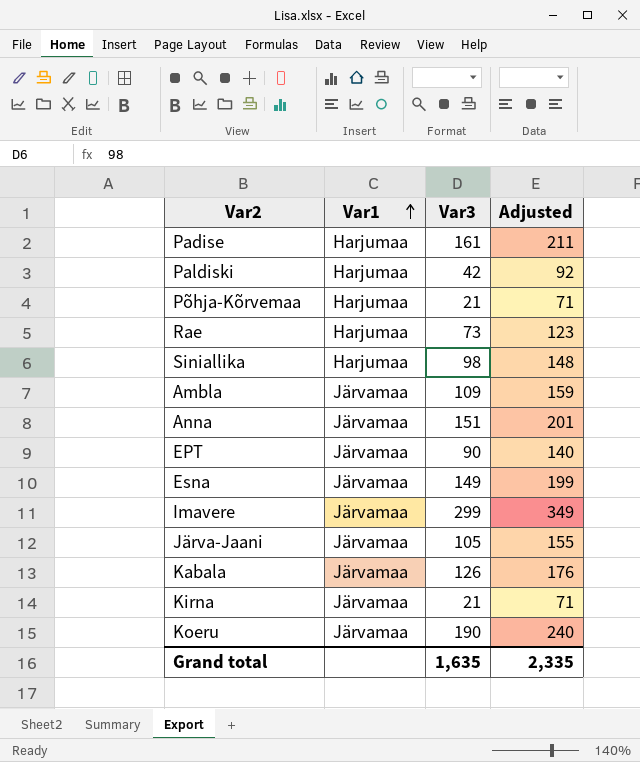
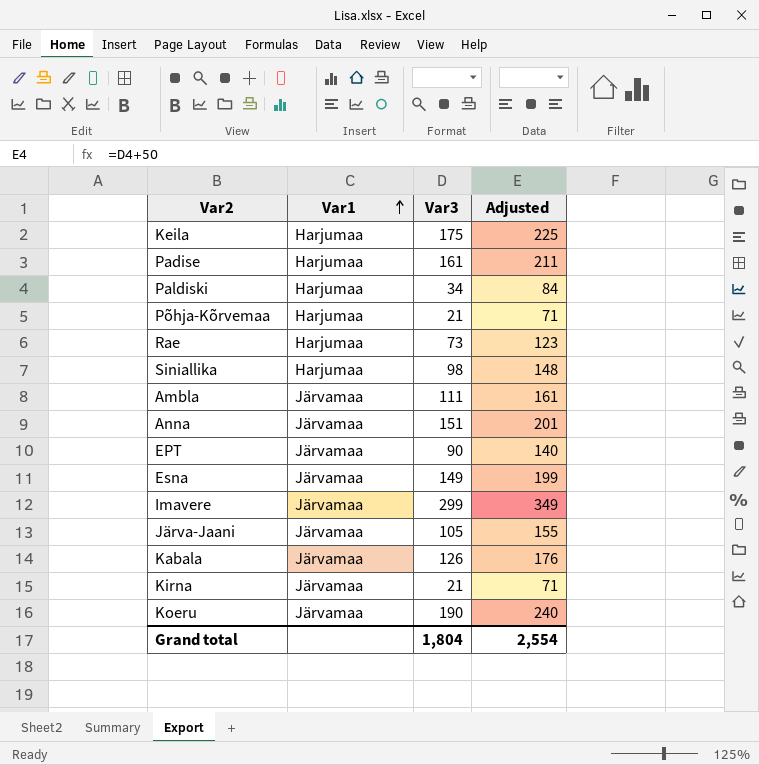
row Keila: none -> Harjumaa | 175 | 225
Paldiski | Var3: 42 -> 34
Paldiski | Adjusted: 92 -> 84
Ambla | Var3: 109 -> 111
Ambla | Adjusted: 159 -> 161
Grand total | Var3: 1,635 -> 1,804
Grand total | Adjusted: 2,335 -> 2,554

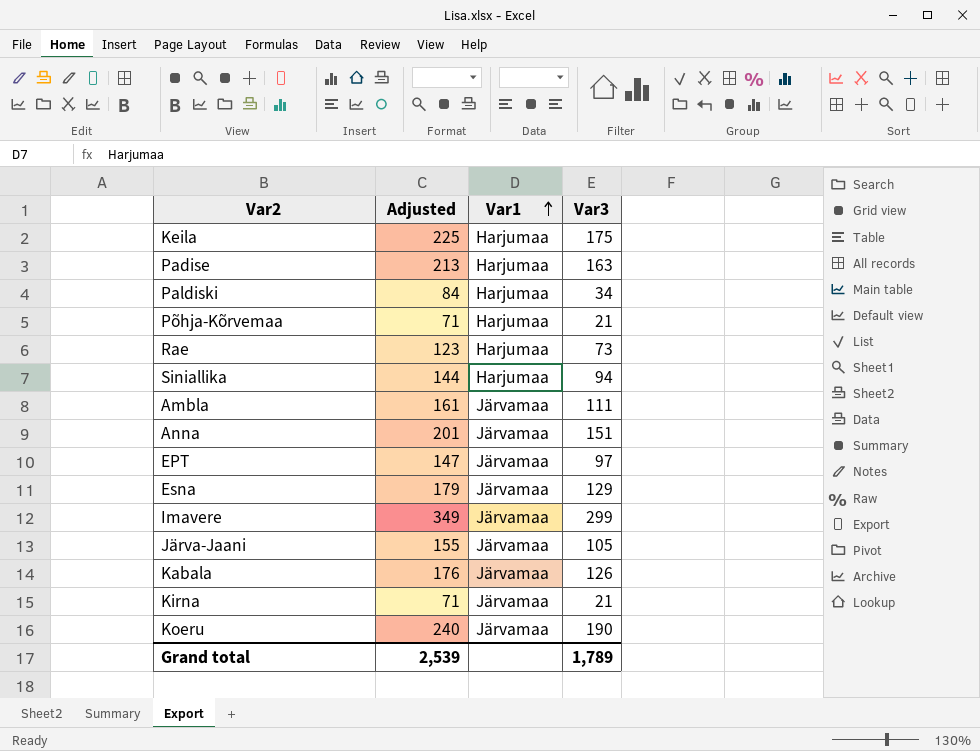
column Adjusted | position: 4 -> 2
Padise | Adjusted: 211 -> 213
Padise | Var3: 161 -> 163
Siniallika | Adjusted: 148 -> 144
Siniallika | Var3: 98 -> 94
EPT | Adjusted: 140 -> 147
EPT | Var3: 90 -> 97
Esna | Adjusted: 199 -> 179
Esna | Var3: 149 -> 129
Grand total | Adjusted: 2,554 -> 2,539
Grand total | Var3: 1,804 -> 1,789

